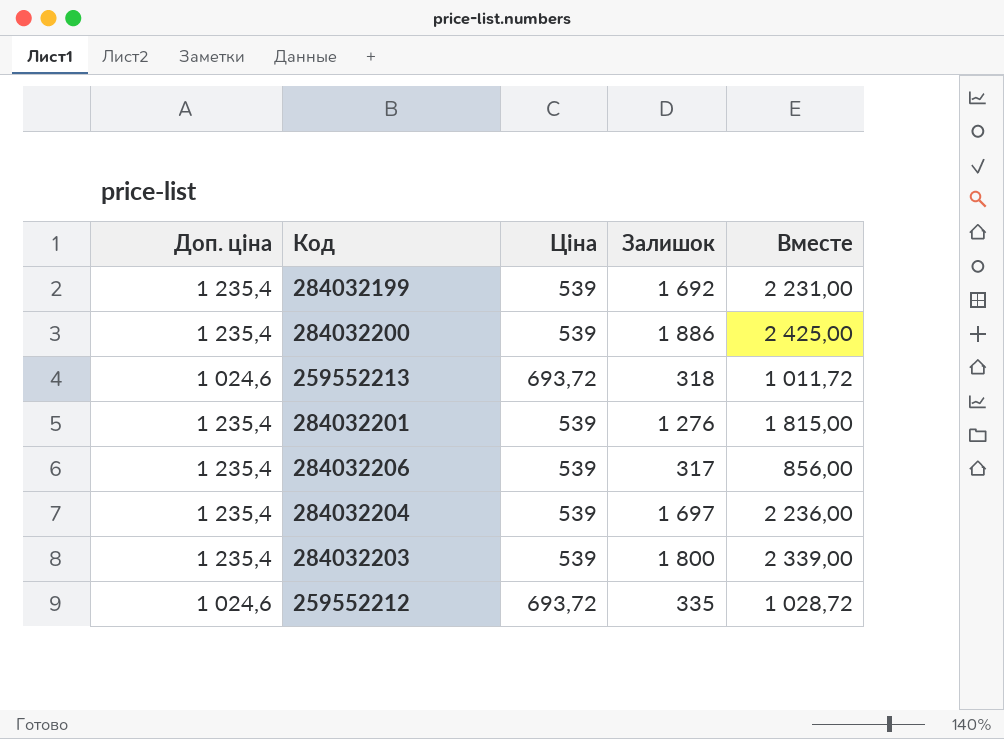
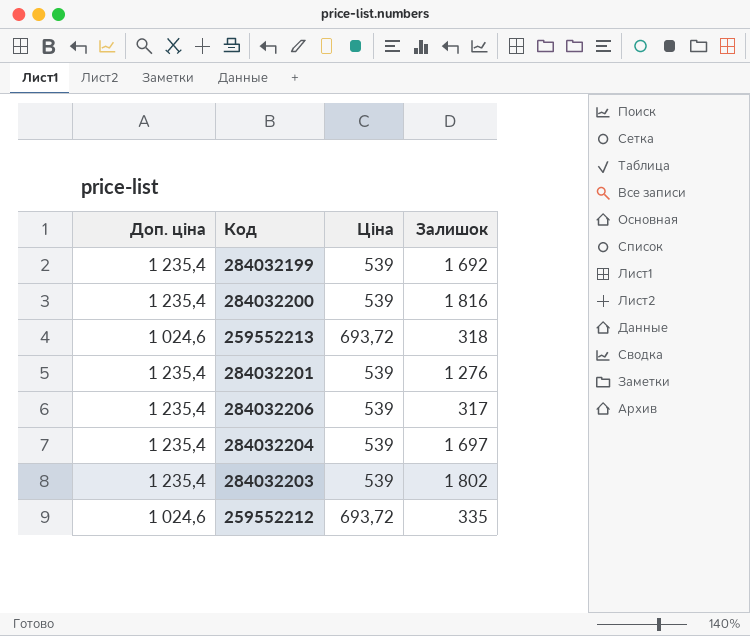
column Вместе | formula: [Ціна] + [Залишок] -> none
284032200 | Залишок: 1 886 -> 1 816
284032203 | Залишок: 1 800 -> 1 802

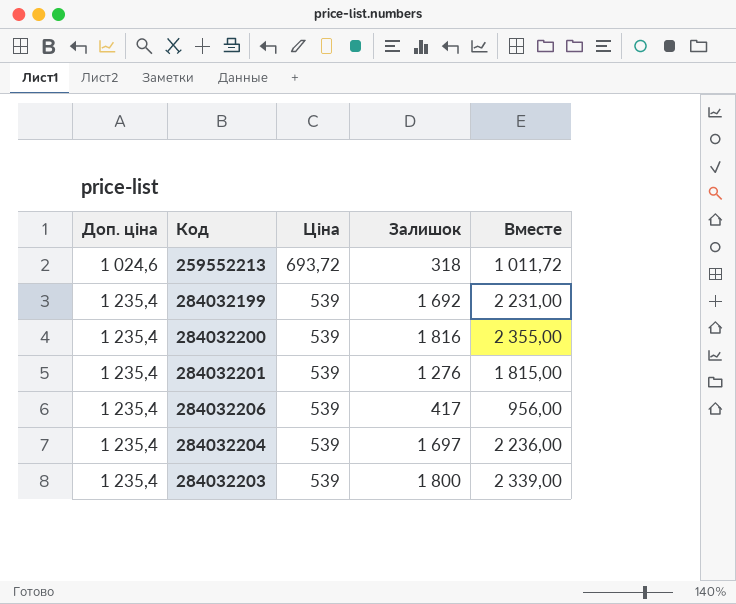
row order: none -> Доп. ціна ascending
column Вместе | formula: none -> [Ціна] + [Залишок]
row 259552212: 1 024,6 | 693,72 | 335 -> none
284032206 | Залишок: 317 -> 417
284032203 | Залишок: 1 802 -> 1 800

